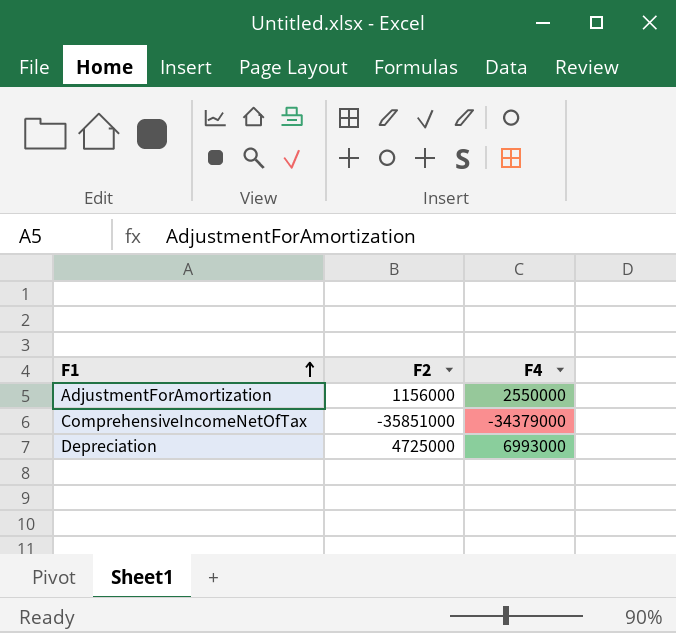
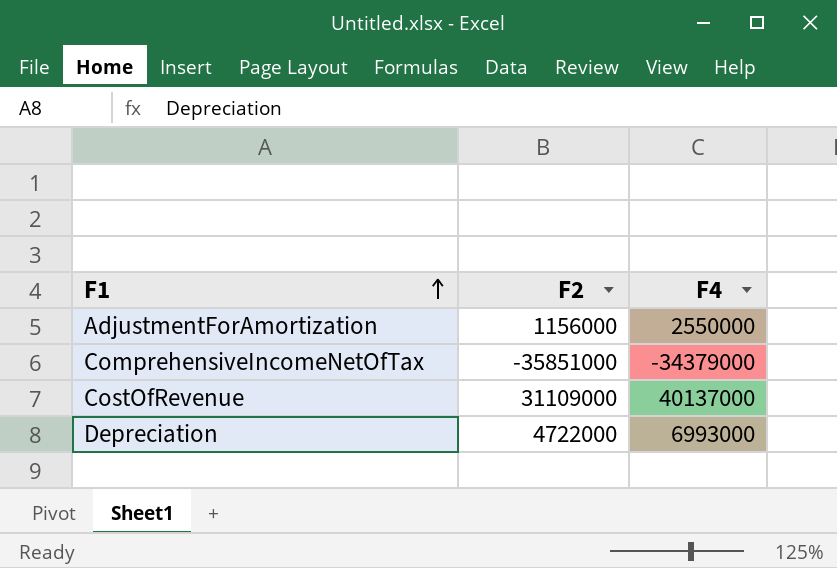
row CostOfRevenue: none -> 31109000 | 40137000
Depreciation | F2: 4725000 -> 4722000

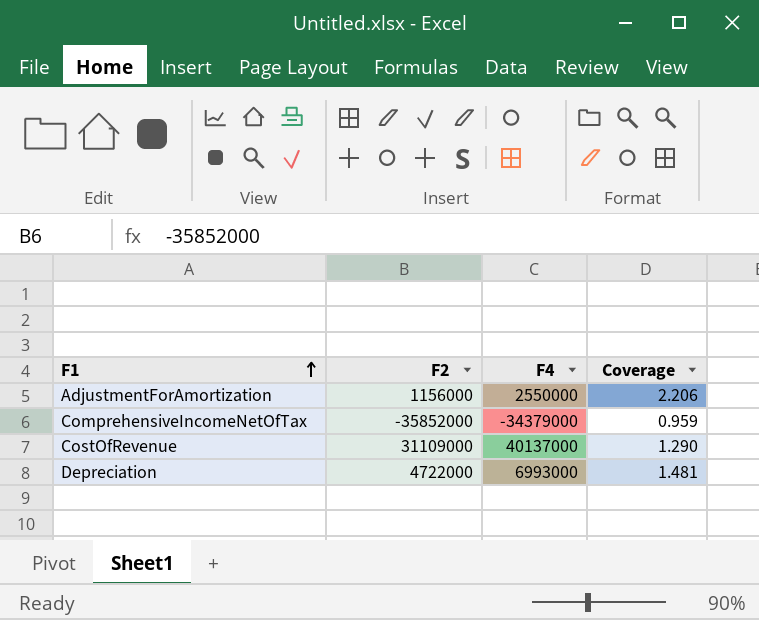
column Coverage | formula: none -> [F4] / [F2]
ComprehensiveIncomeNetOfTax | F2: -35851000 -> -35852000

